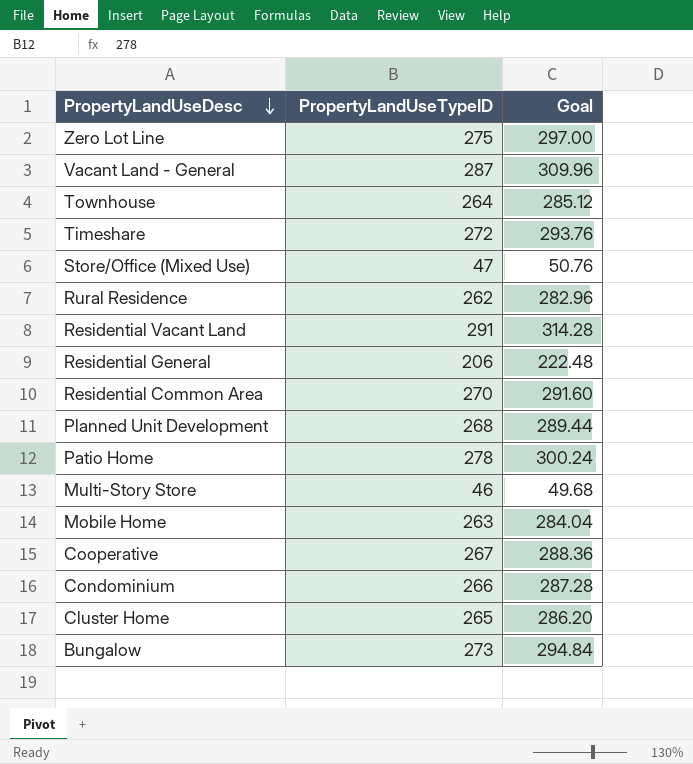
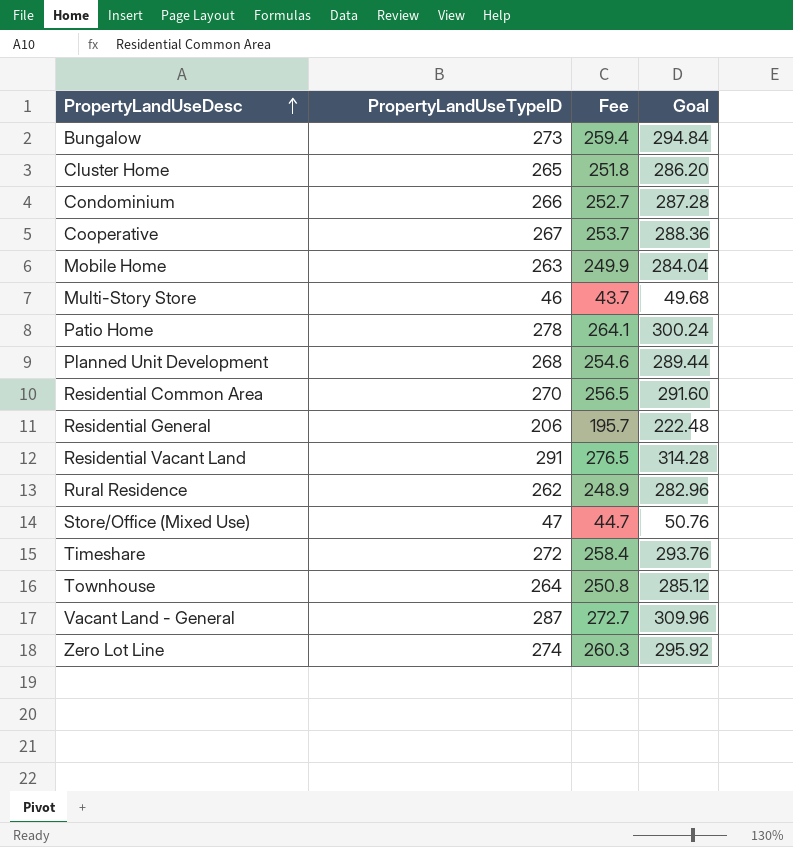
row order: PropertyLandUseDesc descending -> PropertyLandUseDesc ascending
column Fee | formula: none -> [PropertyLandUseTypeID] * 0.95
Zero Lot Line | PropertyLandUseTypeID: 275 -> 274
Zero Lot Line | Goal: 297.00 -> 295.92

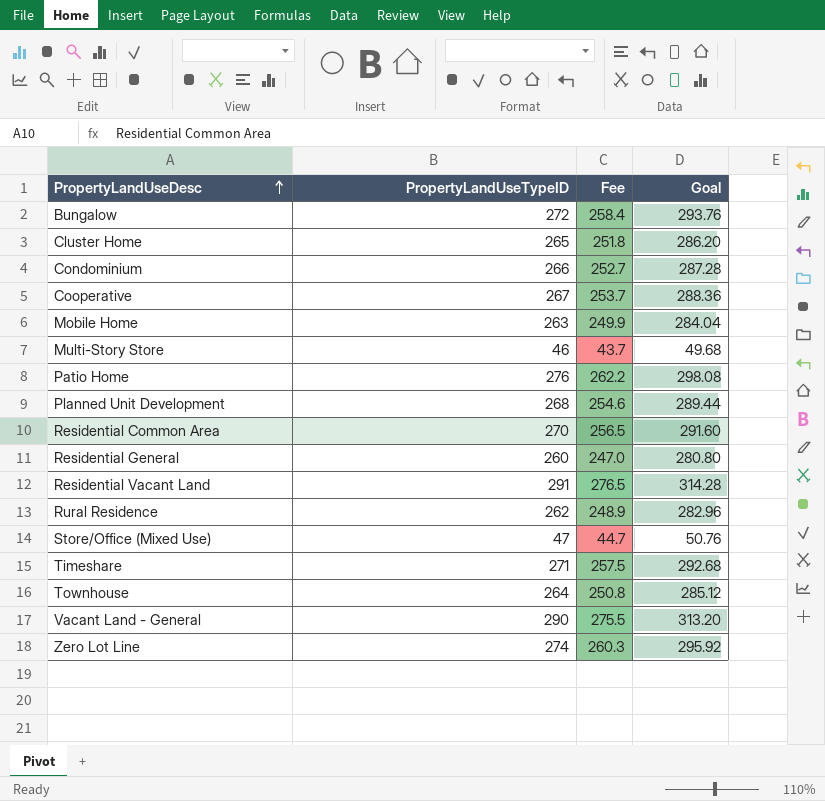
Bungalow | PropertyLandUseTypeID: 273 -> 272
Bungalow | Fee: 259.4 -> 258.4
Bungalow | Goal: 294.84 -> 293.76
Patio Home | PropertyLandUseTypeID: 278 -> 276
Patio Home | Fee: 264.1 -> 262.2
Patio Home | Goal: 300.24 -> 298.08
Residential General | PropertyLandUseTypeID: 206 -> 260
Residential General | Fee: 195.7 -> 247.0
Residential General | Goal: 222.48 -> 280.80
Timeshare | PropertyLandUseTypeID: 272 -> 271
Timeshare | Fee: 258.4 -> 257.5
Timeshare | Goal: 293.76 -> 292.68
Vacant Land - General | PropertyLandUseTypeID: 287 -> 290
Vacant Land - General | Fee: 272.7 -> 275.5
Vacant Land - General | Goal: 309.96 -> 313.20

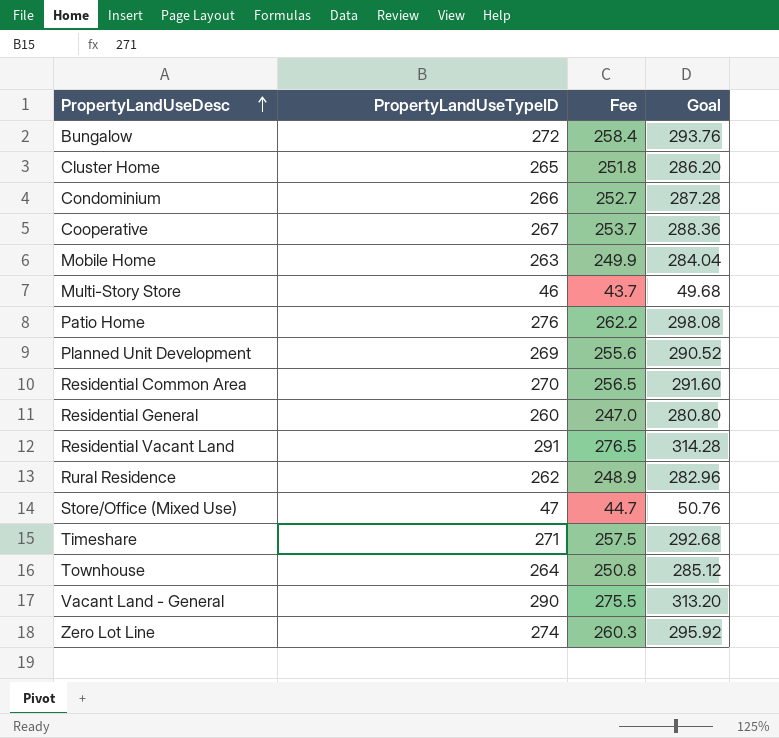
Planned Unit Development | PropertyLandUseTypeID: 268 -> 269
Planned Unit Development | Fee: 254.6 -> 255.6
Planned Unit Development | Goal: 289.44 -> 290.52

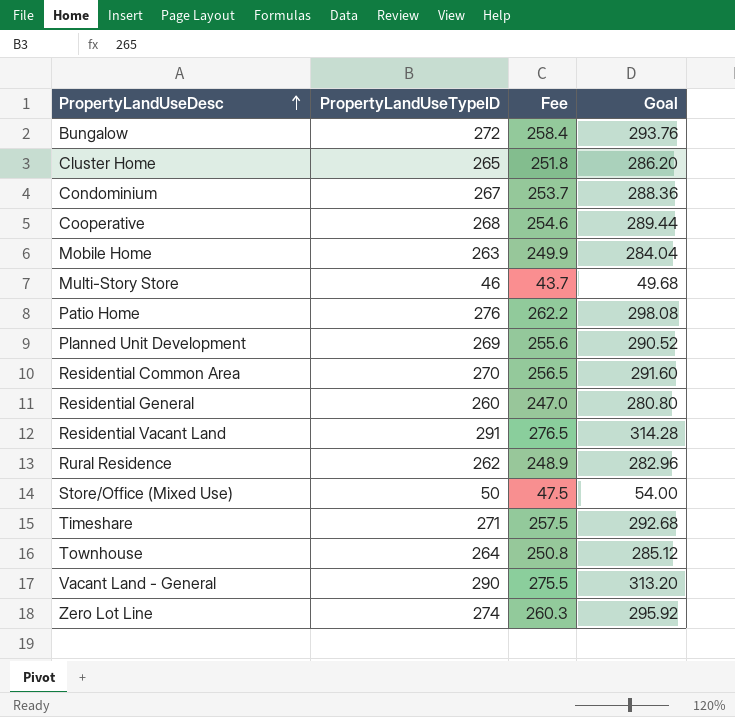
Condominium | PropertyLandUseTypeID: 266 -> 267
Condominium | Fee: 252.7 -> 253.7
Condominium | Goal: 287.28 -> 288.36
Cooperative | PropertyLandUseTypeID: 267 -> 268
Cooperative | Fee: 253.7 -> 254.6
Cooperative | Goal: 288.36 -> 289.44
Store/Office (Mixed Use) | PropertyLandUseTypeID: 47 -> 50
Store/Office (Mixed Use) | Fee: 44.7 -> 47.5
Store/Office (Mixed Use) | Goal: 50.76 -> 54.00

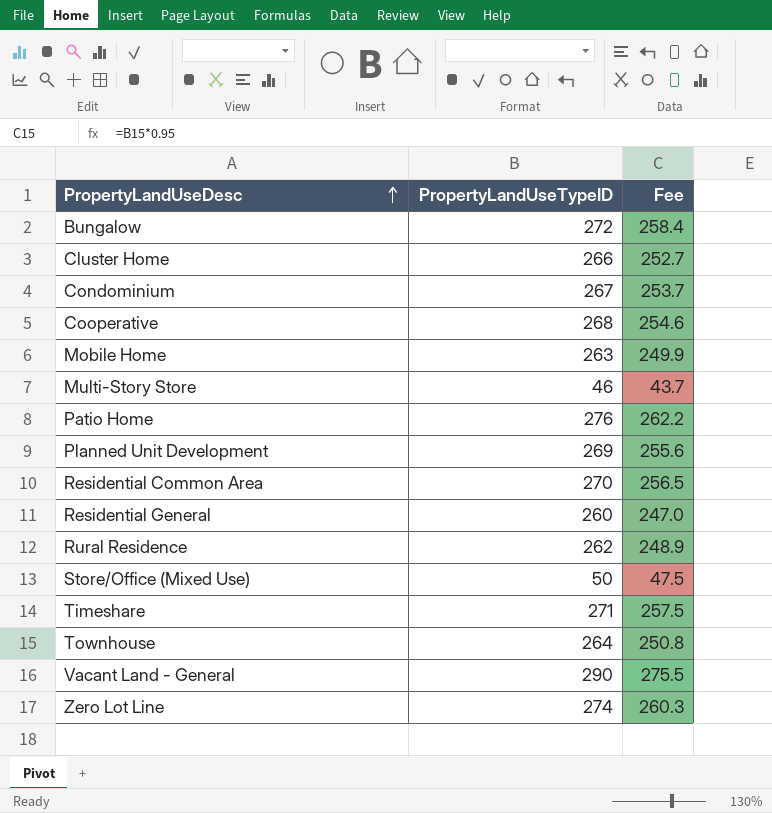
column Goal | formula: [PropertyLandUseTypeID] * 1.08 -> none
row Residential Vacant Land: 291 | 276.5 | 314.28 -> none
Cluster Home | PropertyLandUseTypeID: 265 -> 266
Cluster Home | Fee: 251.8 -> 252.7

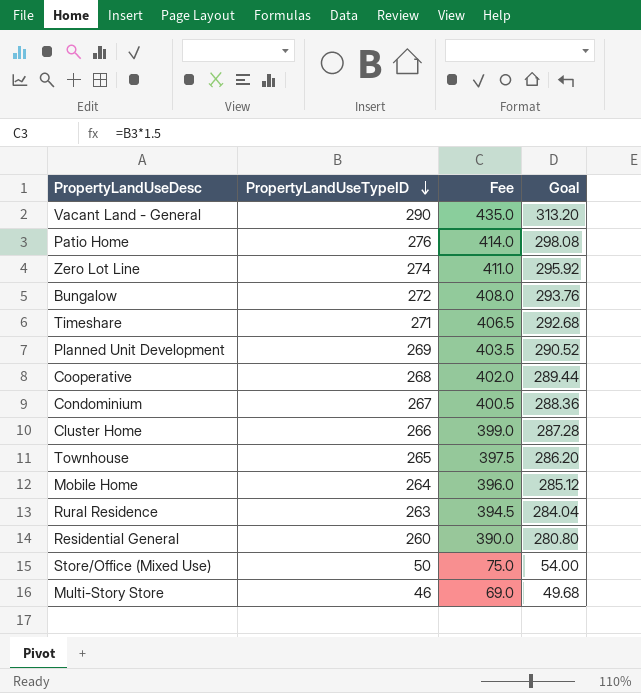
row order: PropertyLandUseDesc ascending -> PropertyLandUseTypeID descending
column Fee | formula: [PropertyLandUseTypeID] * 0.95 -> [PropertyLandUseTypeID] * 1.5
column Goal | formula: none -> [PropertyLandUseTypeID] * 1.08
row Residential Common Area: 270 | 256.5 -> none
Townhouse | PropertyLandUseTypeID: 264 -> 265
Mobile Home | PropertyLandUseTypeID: 263 -> 264
Rural Residence | PropertyLandUseTypeID: 262 -> 263

